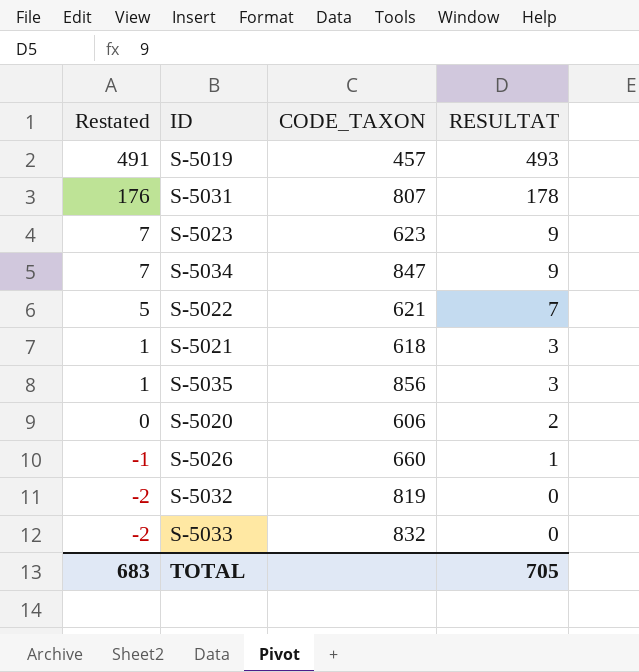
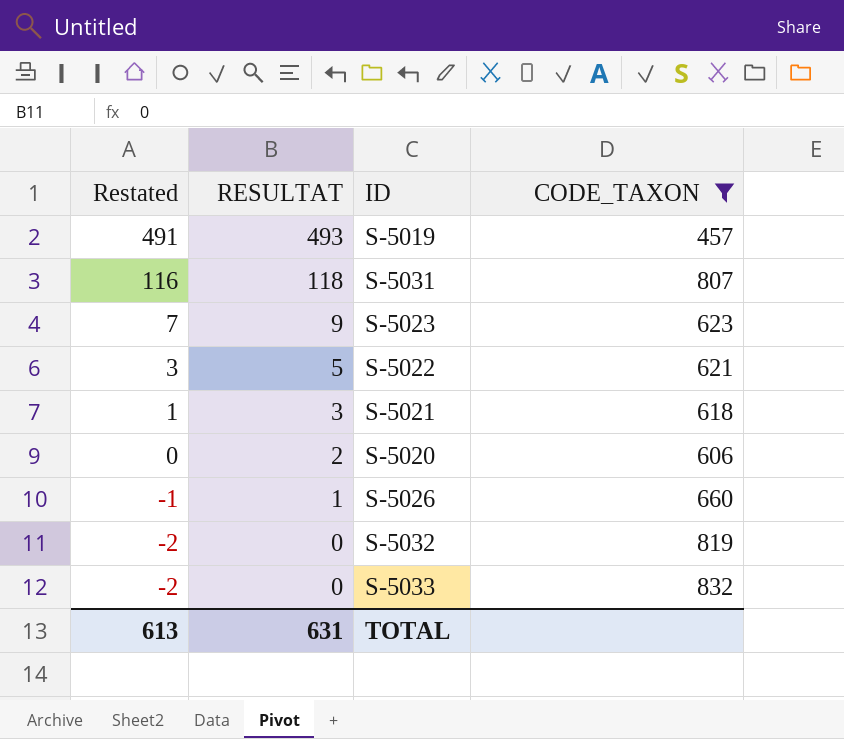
filter: none -> CODE_TAXON <= 832
column RESULTAT | position: 4 -> 2
S-5031 | Restated: 176 -> 116
S-5031 | RESULTAT: 178 -> 118
S-5022 | Restated: 5 -> 3
S-5022 | RESULTAT: 7 -> 5
TOTAL | Restated: 683 -> 613
TOTAL | RESULTAT: 705 -> 631

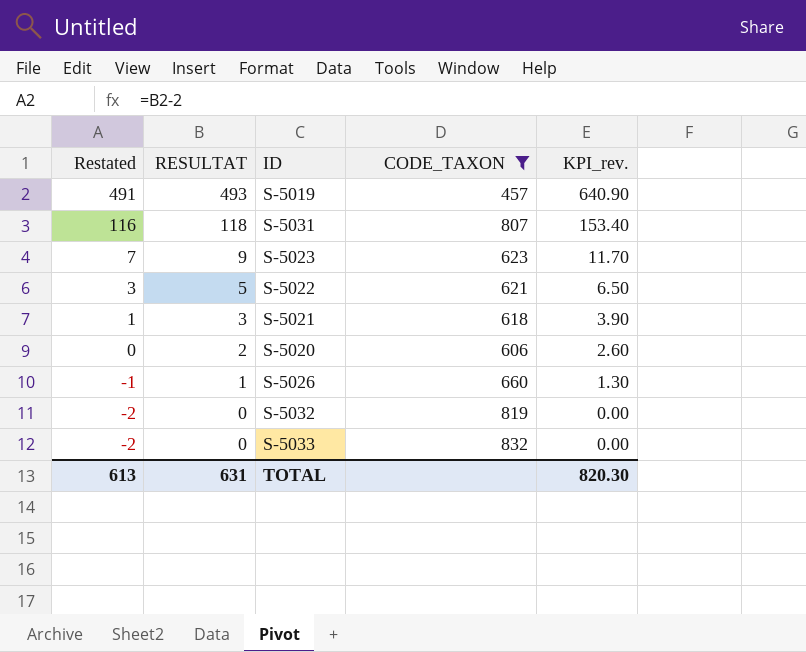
column KPI_rev. | formula: none -> [RESULTAT] * 1.3

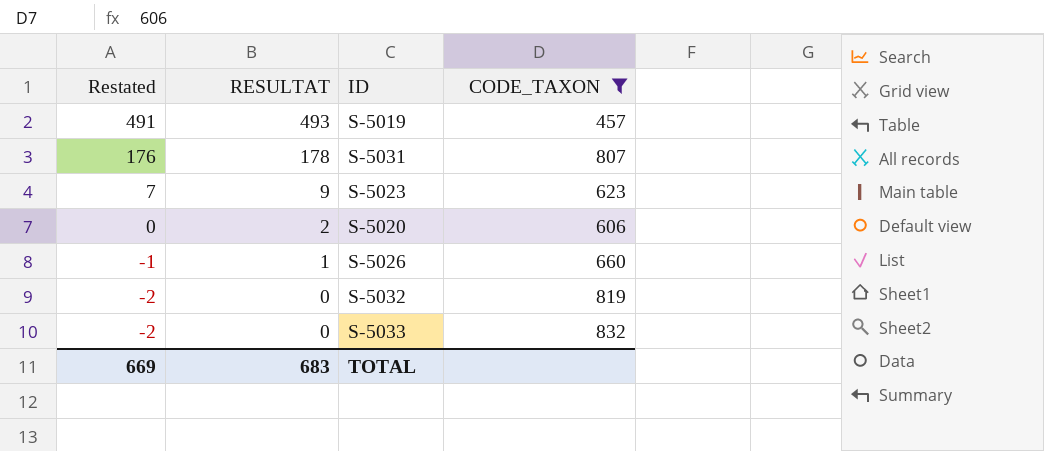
column KPI_rev. | formula: [RESULTAT] * 1.3 -> none
row S-5022: 3 | 5 | 621 | 6.50 -> none
row S-5021: 1 | 3 | 618 | 3.90 -> none
S-5031 | Restated: 116 -> 176
S-5031 | RESULTAT: 118 -> 178
TOTAL | Restated: 613 -> 669
TOTAL | RESULTAT: 631 -> 683

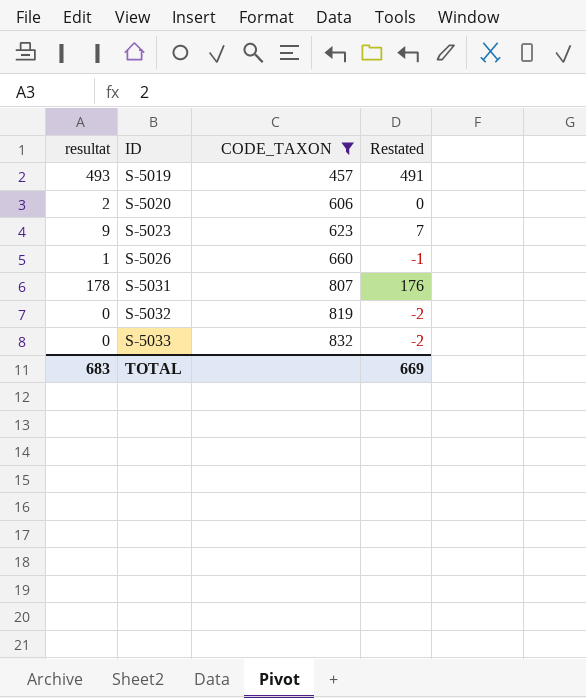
row order: Restated descending -> ID ascending
column name: RESULTAT -> resultat
column Restated | position: 1 -> 4

